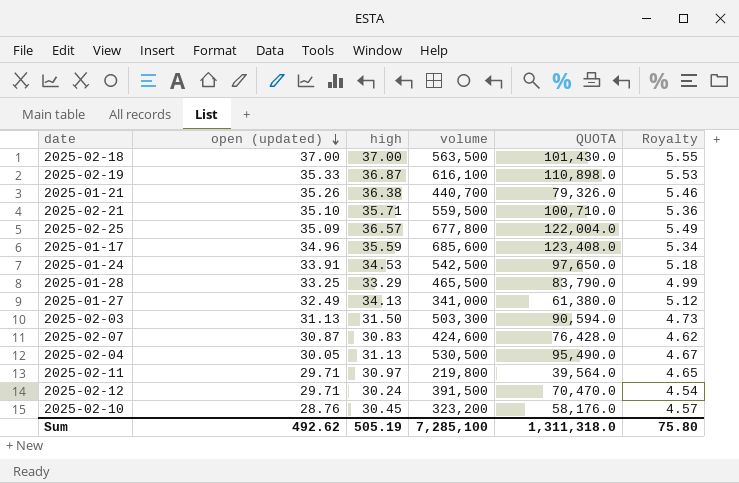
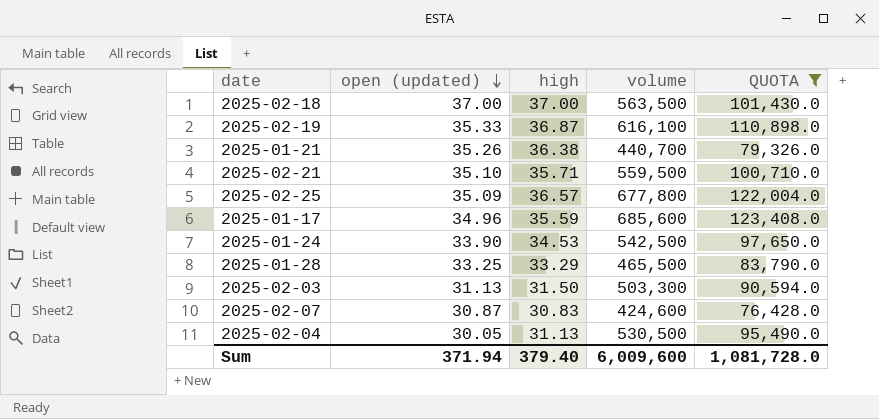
filter: none -> QUOTA >= 76,428.0
column Royalty | formula: [high] * 0.15 -> none
2025-01-24 | open (updated): 33.91 -> 33.90
Sum | open (updated): 492.62 -> 371.94
Sum | high: 505.19 -> 379.40
Sum | volume: 7,285,100 -> 6,009,600
Sum | QUOTA: 1,311,318.0 -> 1,081,728.0

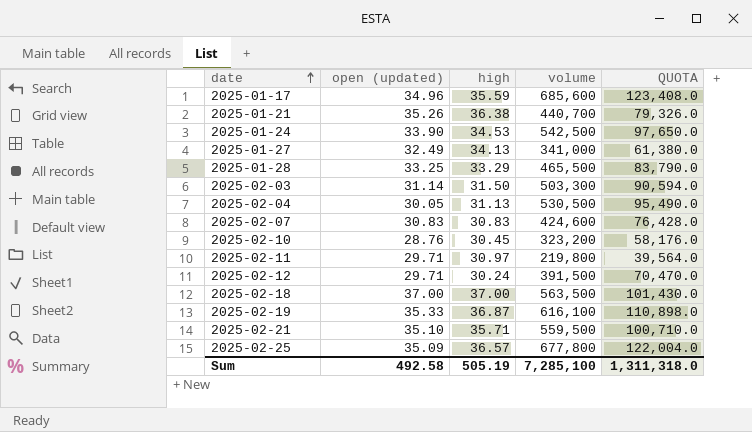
filter: QUOTA >= 76,428.0 -> none
row order: open (updated) descending -> date ascending
2025-02-03 | open (updated): 31.13 -> 31.14
2025-02-07 | open (updated): 30.87 -> 30.83
Sum | open (updated): 371.94 -> 492.58
Sum | high: 379.40 -> 505.19
Sum | volume: 6,009,600 -> 7,285,100
Sum | QUOTA: 1,081,728.0 -> 1,311,318.0

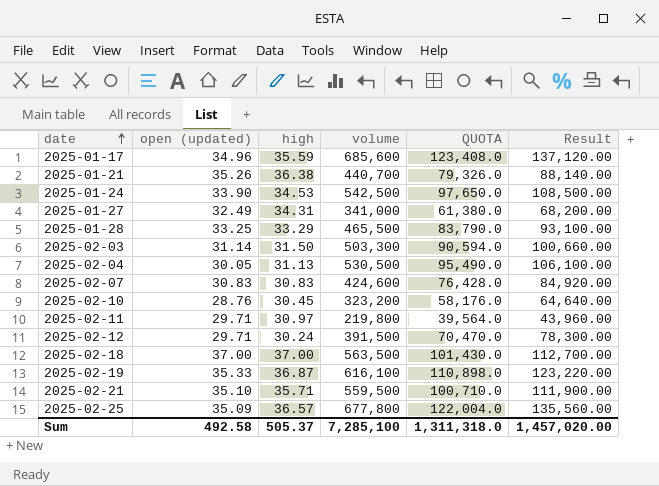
column Result | formula: none -> [volume] * 0.2
2025-01-27 | high: 34.13 -> 34.31
Sum | high: 505.19 -> 505.37

